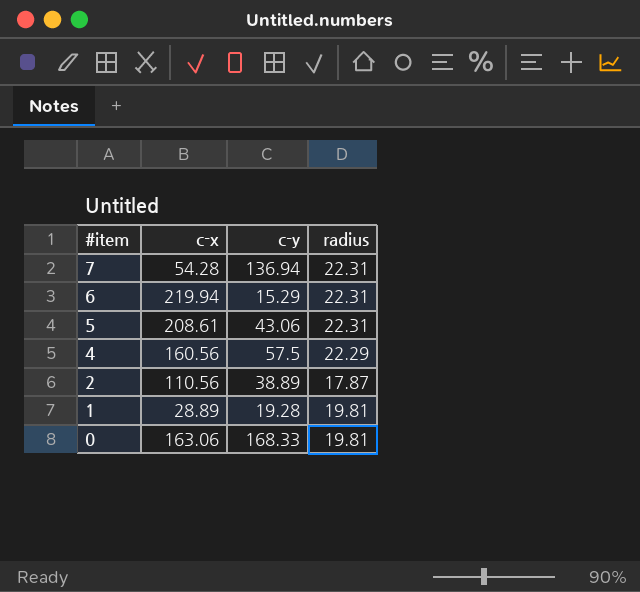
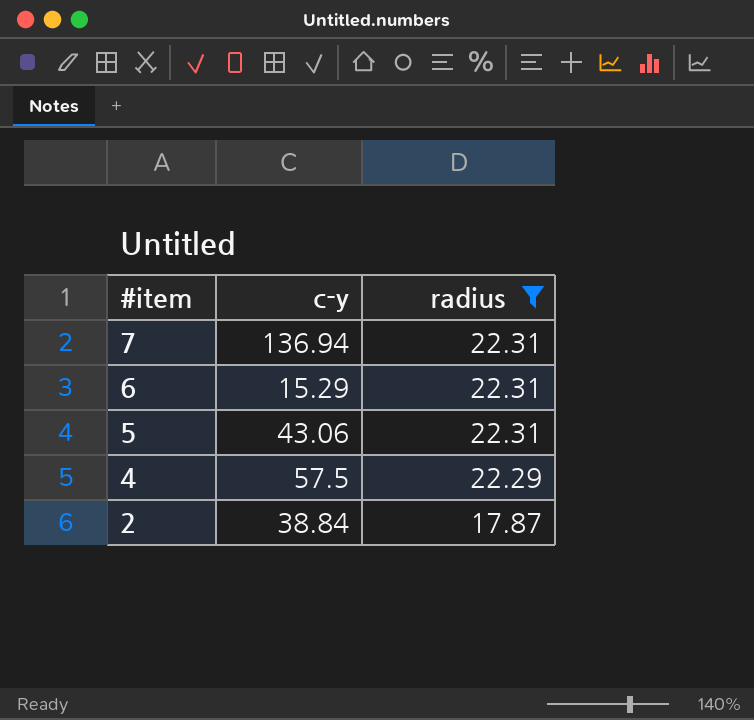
filter: none -> radius != 19.81
column c-x | position: 2 -> none
2 | c-y: 38.89 -> 38.84

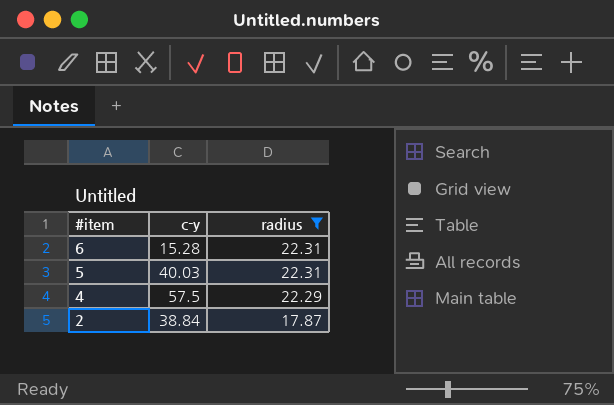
row 7: 136.94 | 22.31 -> none
6 | c-y: 15.29 -> 15.28
5 | c-y: 43.06 -> 40.03

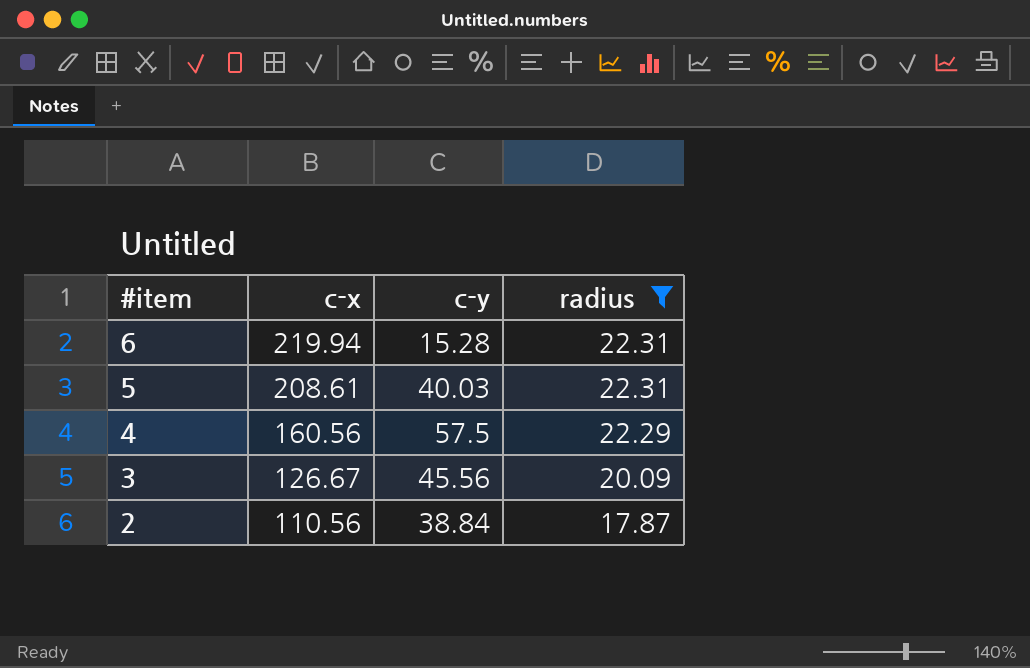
column c-x | position: none -> 2
row 3: none -> 126.67 | 45.56 | 20.09

